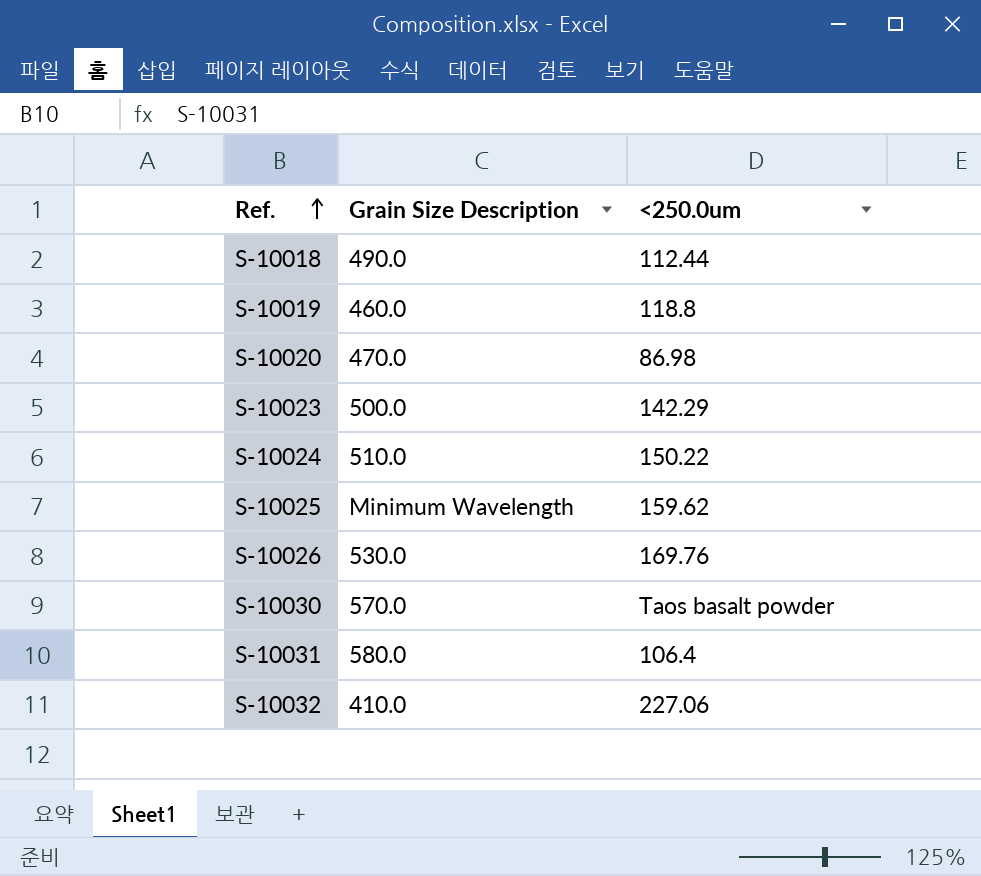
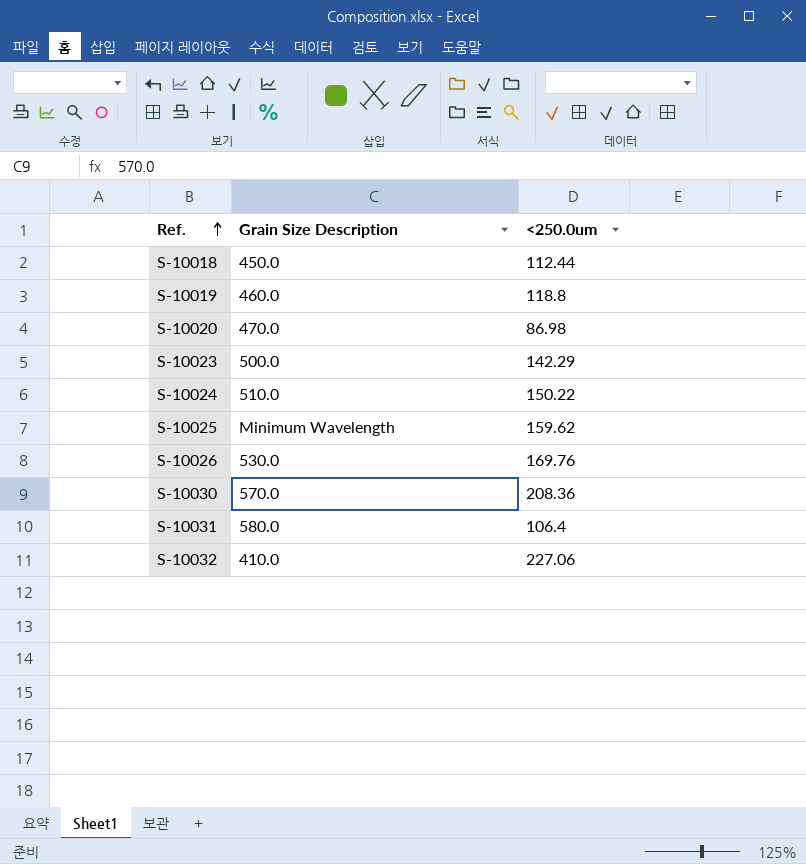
S-10018 | Grain Size Description: 490.0 -> 450.0
S-10030 | <250.0um: Taos basalt powder -> 208.36

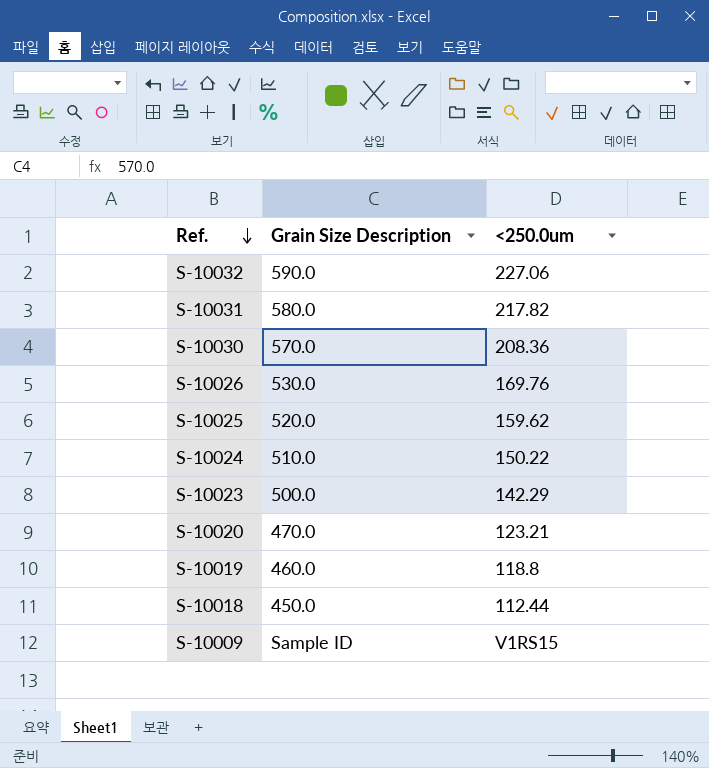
row order: Ref. ascending -> Ref. descending
S-10032 | Grain Size Description: 410.0 -> 590.0
S-10031 | <250.0um: 106.4 -> 217.82
S-10025 | Grain Size Description: Minimum Wavelength -> 520.0
S-10020 | <250.0um: 86.98 -> 123.21
row S-10009: none -> Sample ID | V1RS15

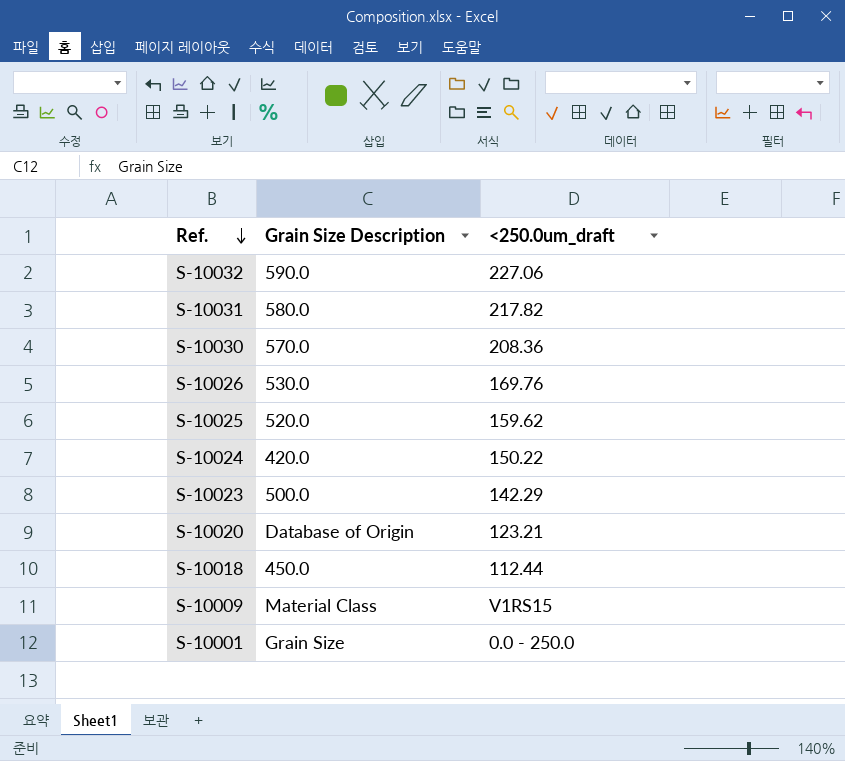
column name: <250.0um -> <250.0um_draft
row S-10019: 460.0 | 118.8 -> none
S-10024 | Grain Size Description: 510.0 -> 420.0
S-10020 | Grain Size Description: 470.0 -> Database of Origin
S-10009 | Grain Size Description: Sample ID -> Material Class
row S-10001: none -> Grain Size | 0.0 - 250.0

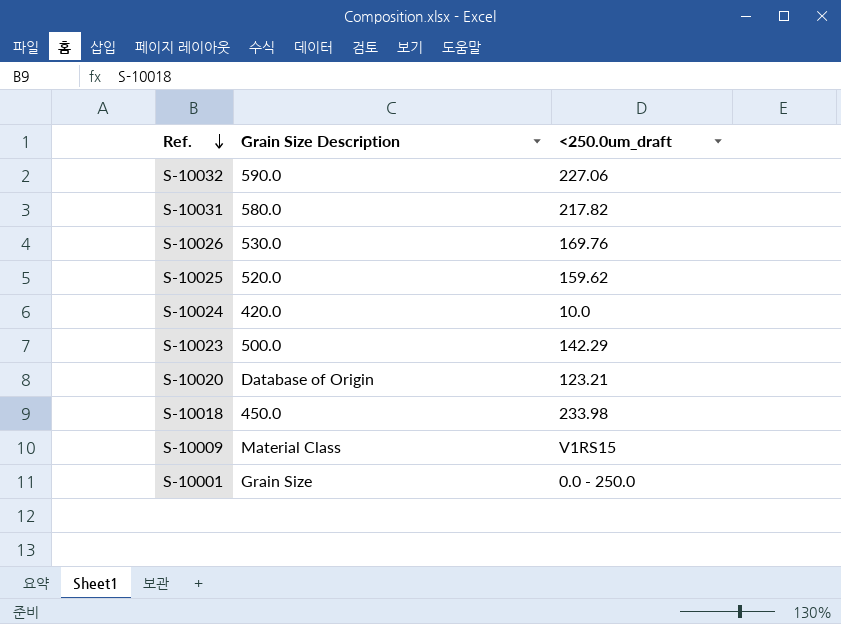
row S-10030: 570.0 | 208.36 -> none
S-10024 | <250.0um_draft: 150.22 -> 10.0
S-10018 | <250.0um_draft: 112.44 -> 233.98

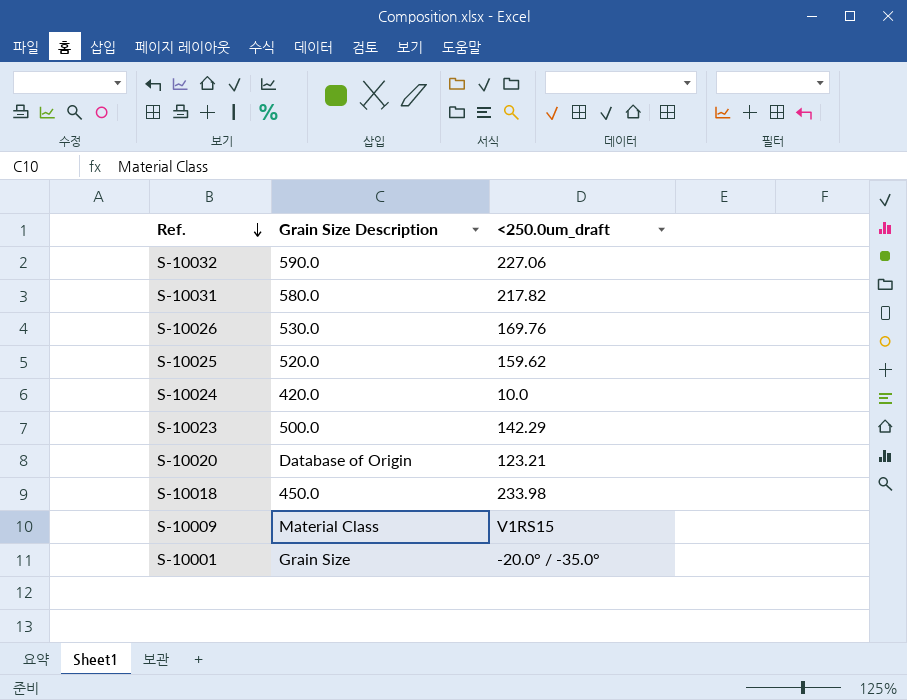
S-10001 | <250.0um_draft: 0.0 - 250.0 -> -20.0° / -35.0°

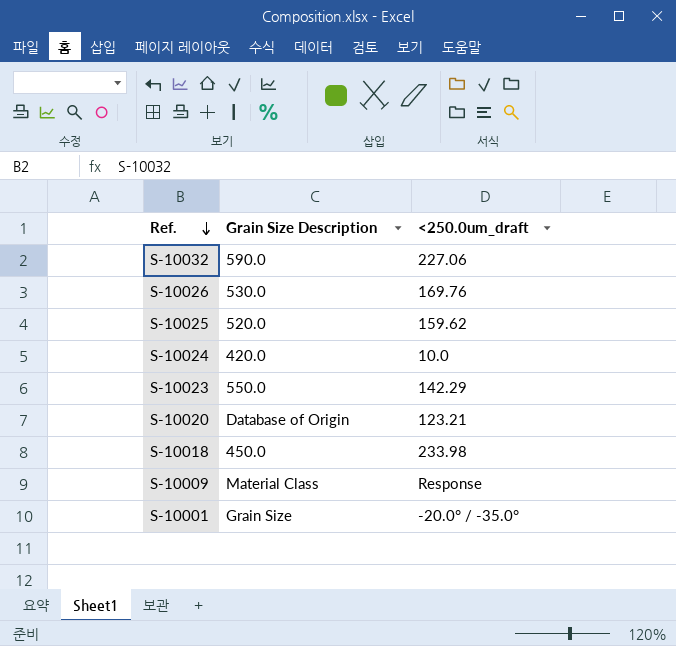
row S-10031: 580.0 | 217.82 -> none
S-10023 | Grain Size Description: 500.0 -> 550.0
S-10009 | <250.0um_draft: V1RS15 -> Response

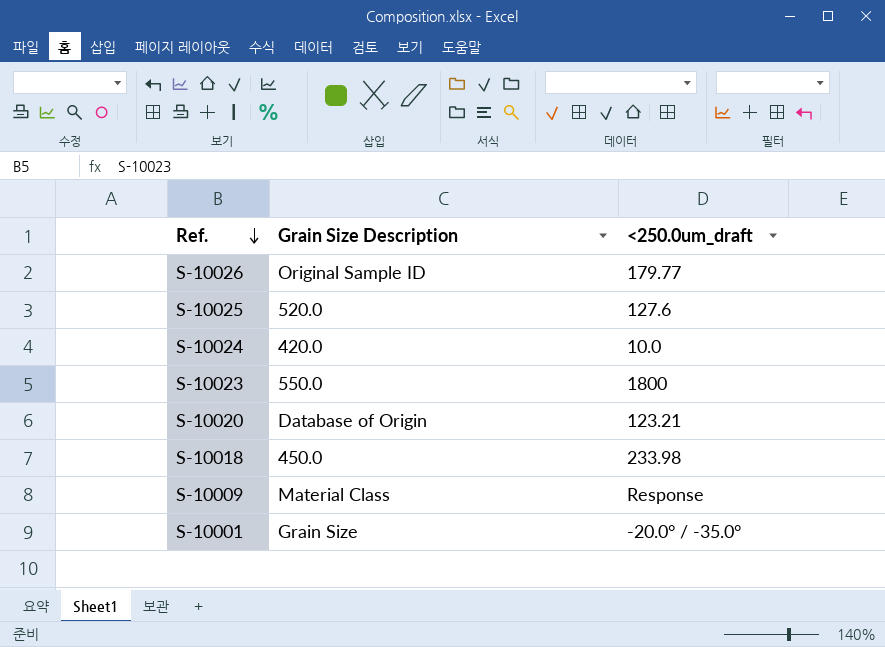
row S-10032: 590.0 | 227.06 -> none
S-10026 | Grain Size Description: 530.0 -> Original Sample ID
S-10026 | <250.0um_draft: 169.76 -> 179.77
S-10025 | <250.0um_draft: 159.62 -> 127.6
S-10023 | <250.0um_draft: 142.29 -> 1800

